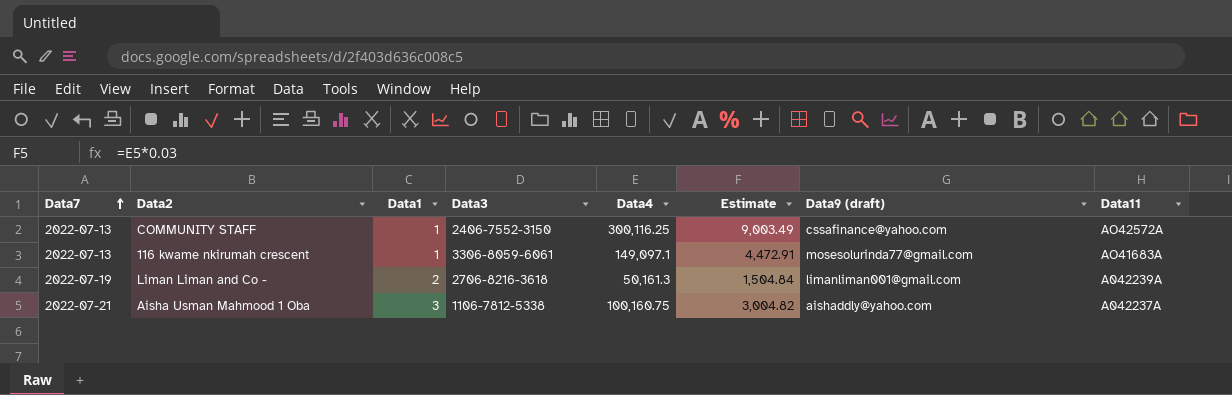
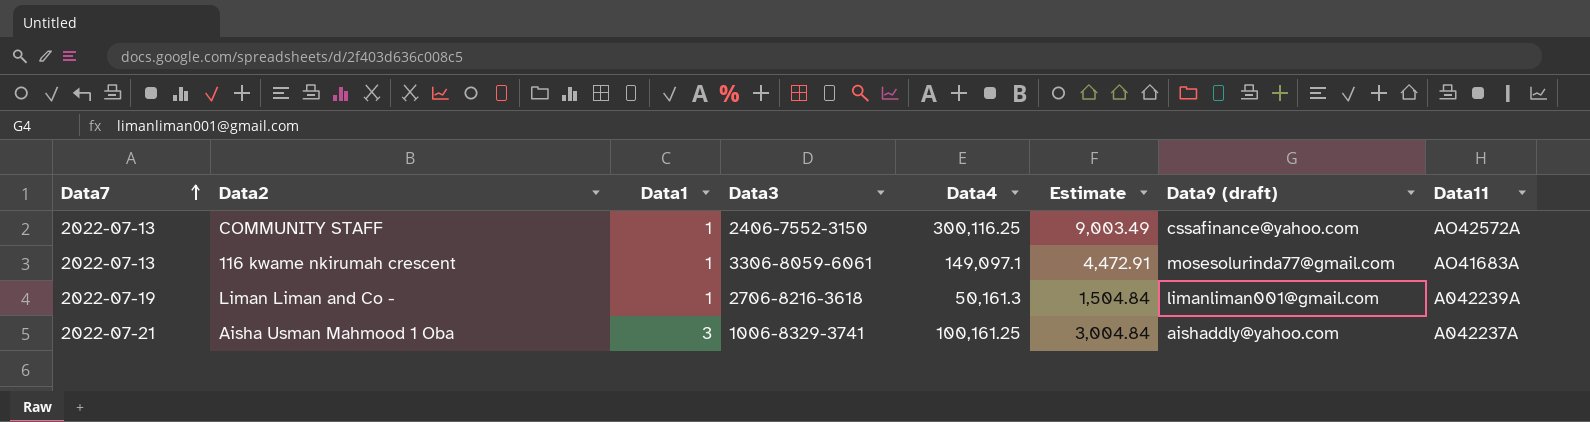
Liman Liman and Co - | Data1: 2 -> 1
Aisha Usman Mahmood 1 Oba | Data3: 1106-7812-5338 -> 1006-8329-3741
Aisha Usman Mahmood 1 Oba | Data4: 100,160.75 -> 100,161.25
Aisha Usman Mahmood 1 Oba | Estimate: 3,004.82 -> 3,004.84

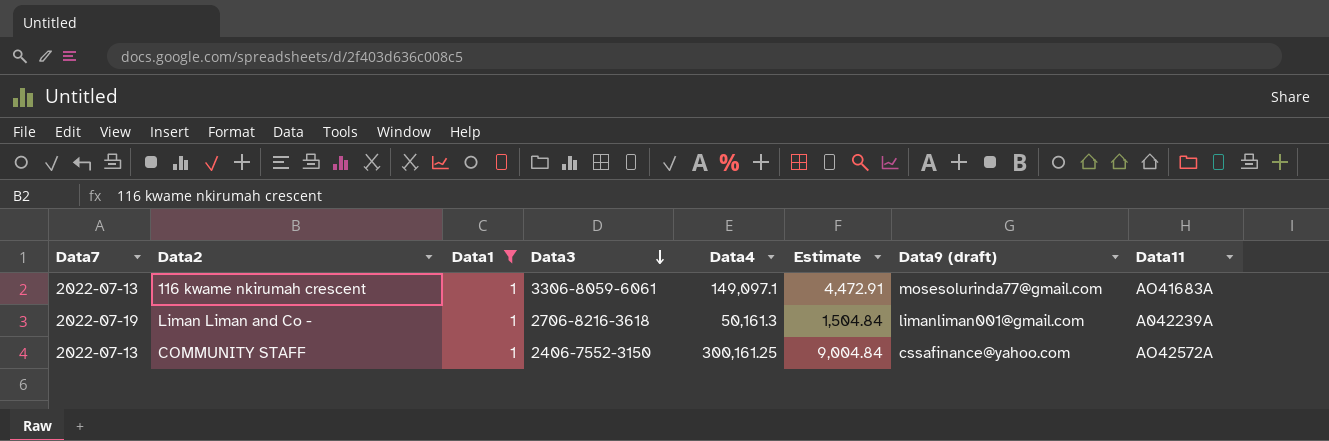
filter: none -> Data1 = 1
row order: Data7 ascending -> Data3 descending
COMMUNITY STAFF | Data4: 300,116.25 -> 300,161.25
COMMUNITY STAFF | Estimate: 9,003.49 -> 9,004.84

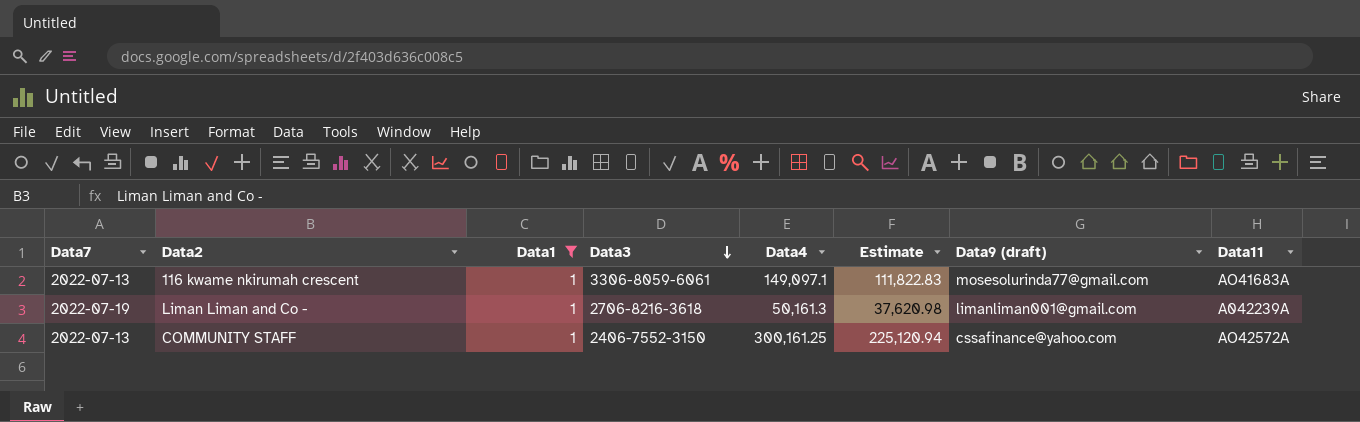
column Estimate | formula: [Data4] * 0.03 -> [Data4] * 0.75

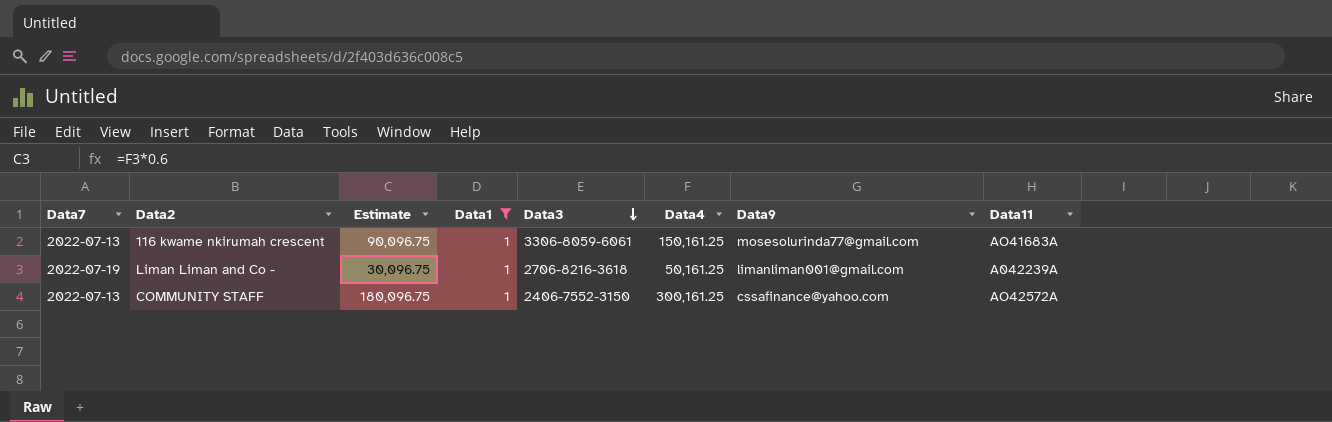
column Estimate | formula: [Data4] * 0.75 -> [Data4] * 0.6
column Estimate | position: 6 -> 3
column name: Data9 (draft) -> Data9
116 kwame nkirumah crescent | Data4: 149,097.1 -> 150,161.25
Liman Liman and Co - | Data4: 50,161.3 -> 50,161.25

